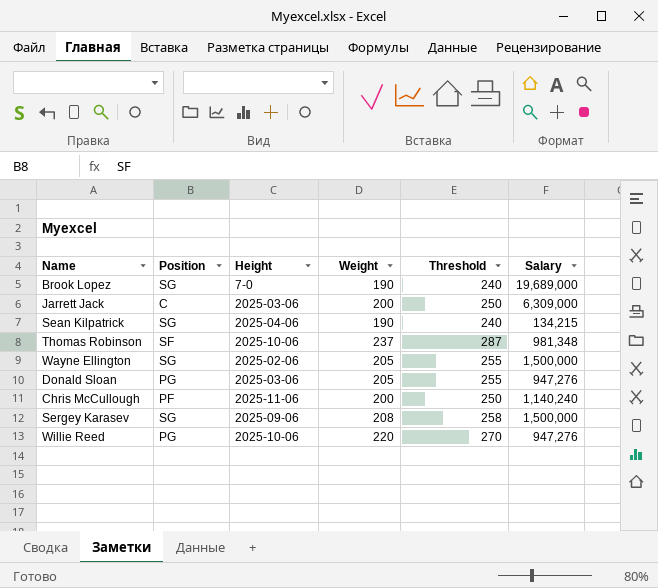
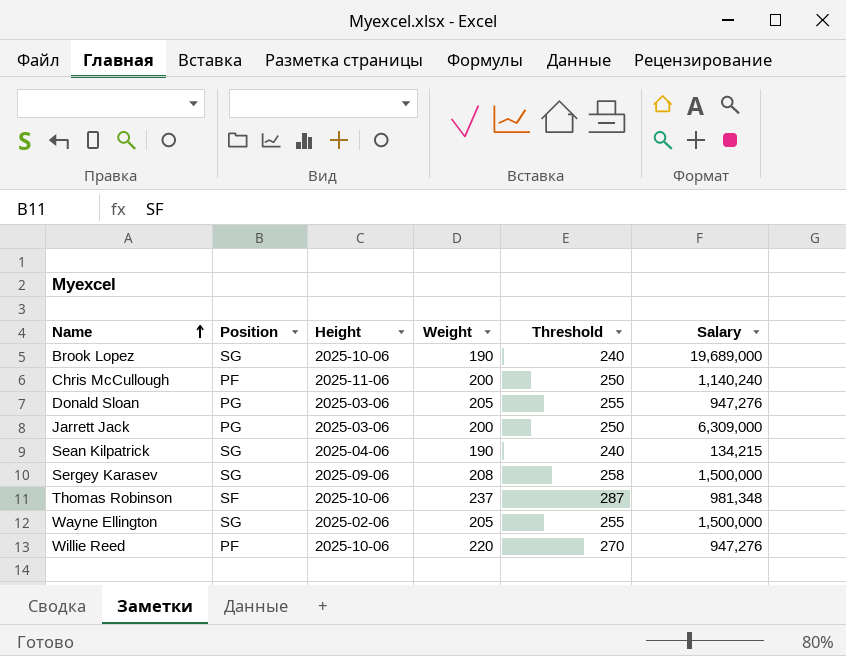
row order: none -> Name ascending
Brook Lopez | Height: 7-0 -> 2025-10-06
Jarrett Jack | Position: C -> PG
Willie Reed | Position: PG -> PF

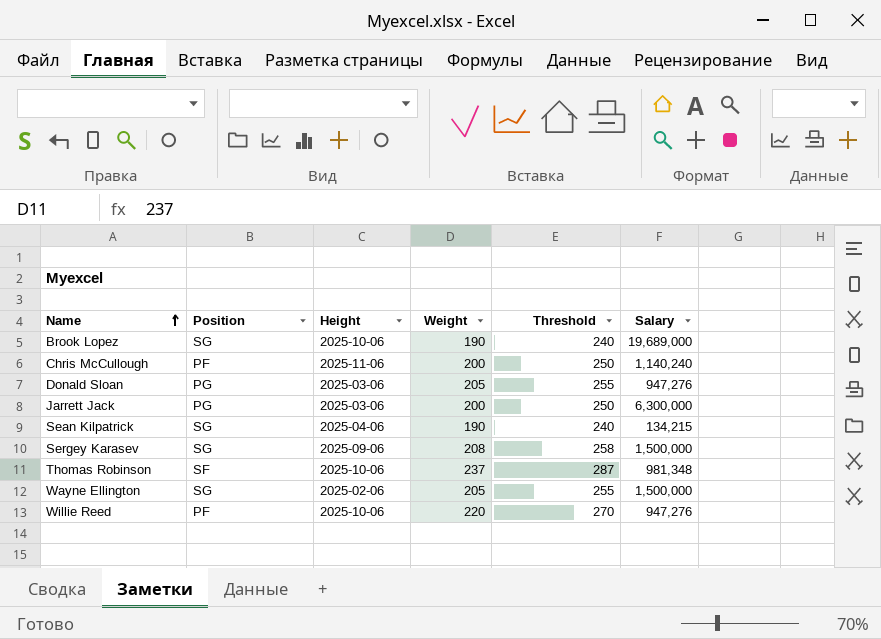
Jarrett Jack | Salary: 6,309,000 -> 6,300,000

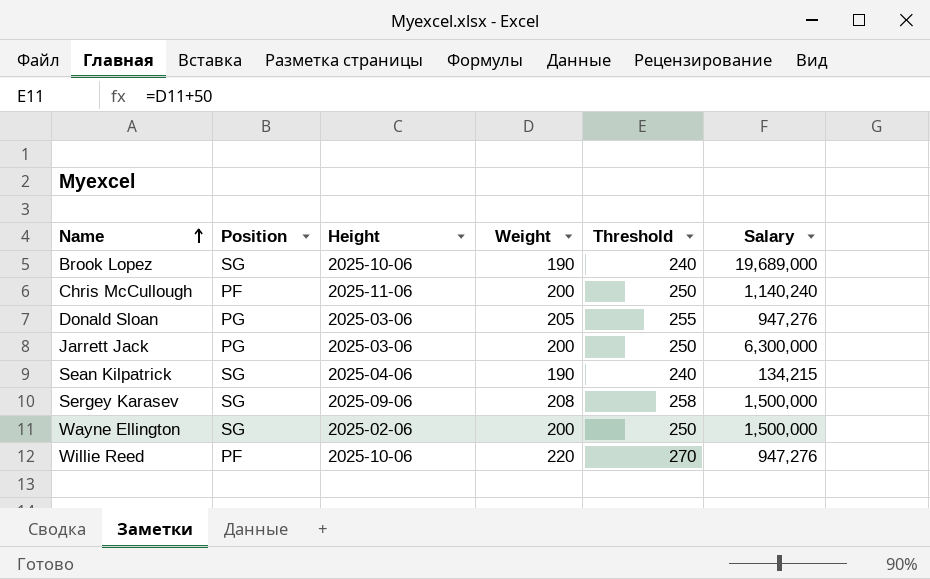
row Thomas Robinson: SF | 2025-10-06 | 237 | 287 | 981,348 -> none
Wayne Ellington | Weight: 205 -> 200
Wayne Ellington | Threshold: 255 -> 250

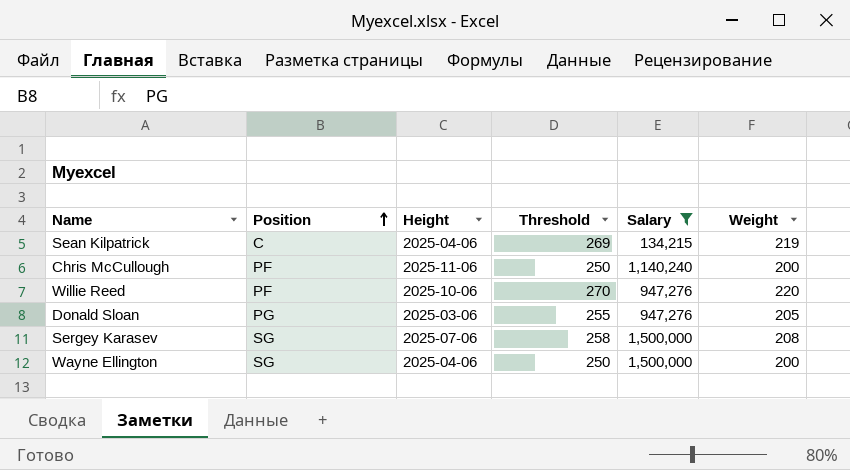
filter: none -> Salary <= 1,500,000
row order: Name ascending -> Position ascending
column Weight | position: 4 -> 6
Sean Kilpatrick | Position: SG -> C
Sean Kilpatrick | Threshold: 240 -> 269
Sean Kilpatrick | Weight: 190 -> 219
Sergey Karasev | Height: 2025-09-06 -> 2025-07-06
Wayne Ellington | Height: 2025-02-06 -> 2025-04-06

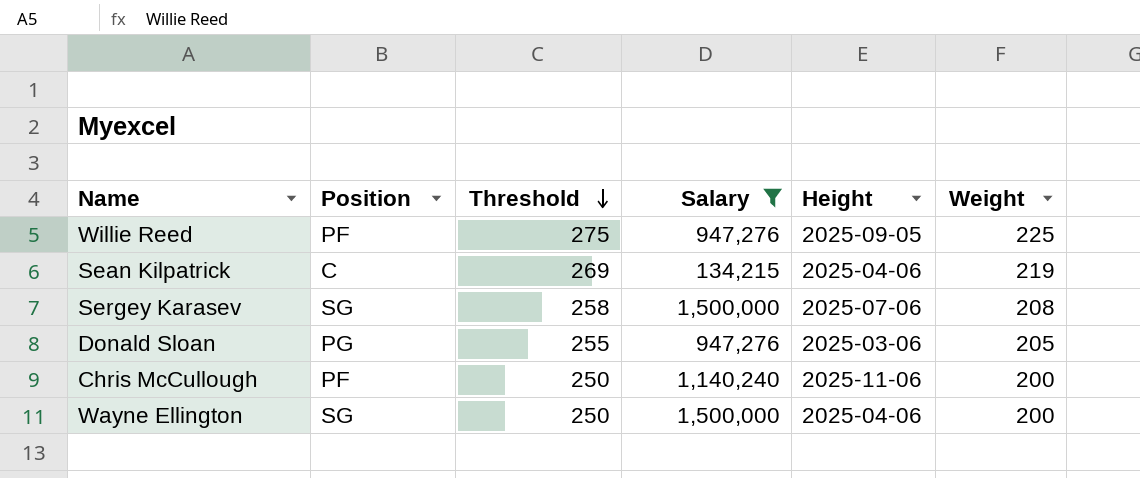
row order: Position ascending -> Threshold descending
column Height | position: 3 -> 5
Willie Reed | Threshold: 270 -> 275
Willie Reed | Height: 2025-10-06 -> 2025-09-05
Willie Reed | Weight: 220 -> 225

